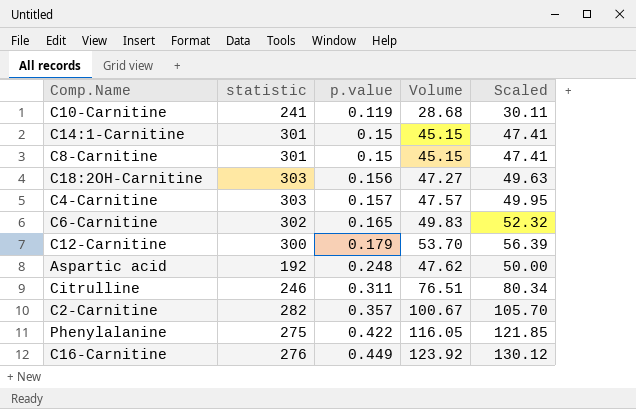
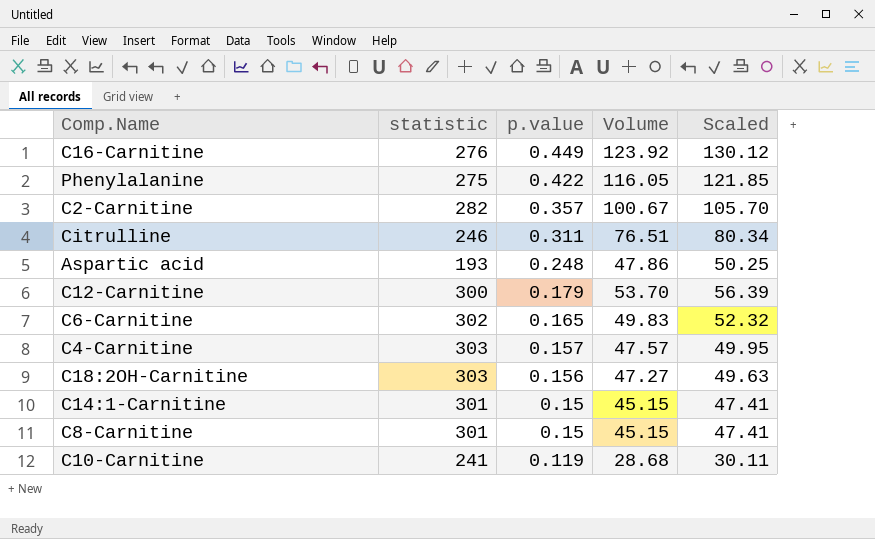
row order: p.value ascending -> p.value descending
Aspartic acid | statistic: 192 -> 193
Aspartic acid | Volume: 47.62 -> 47.86
Aspartic acid | Scaled: 50.00 -> 50.25

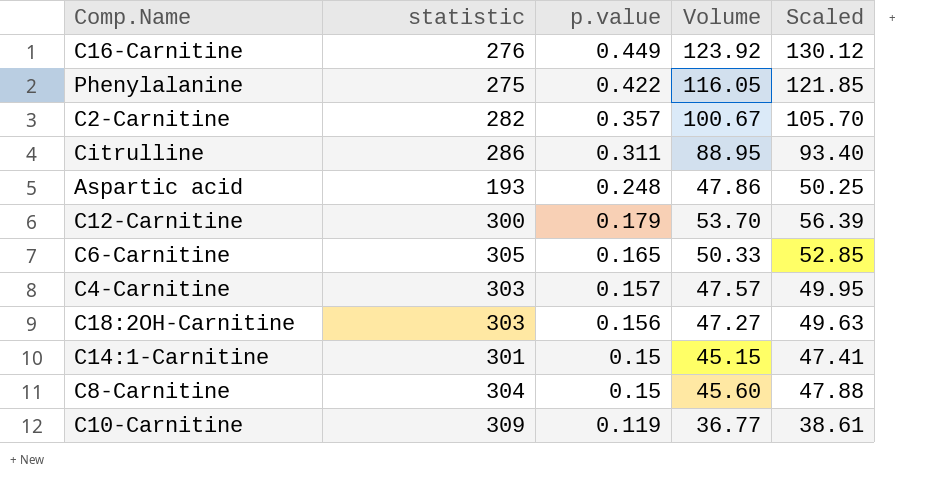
Citrulline | statistic: 246 -> 286
Citrulline | Volume: 76.51 -> 88.95
Citrulline | Scaled: 80.34 -> 93.40
C6-Carnitine | statistic: 302 -> 305
C6-Carnitine | Volume: 49.83 -> 50.33
C6-Carnitine | Scaled: 52.32 -> 52.85
C8-Carnitine | statistic: 301 -> 304
C8-Carnitine | Volume: 45.15 -> 45.60
C8-Carnitine | Scaled: 47.41 -> 47.88
C10-Carnitine | statistic: 241 -> 309
C10-Carnitine | Volume: 28.68 -> 36.77
C10-Carnitine | Scaled: 30.11 -> 38.61

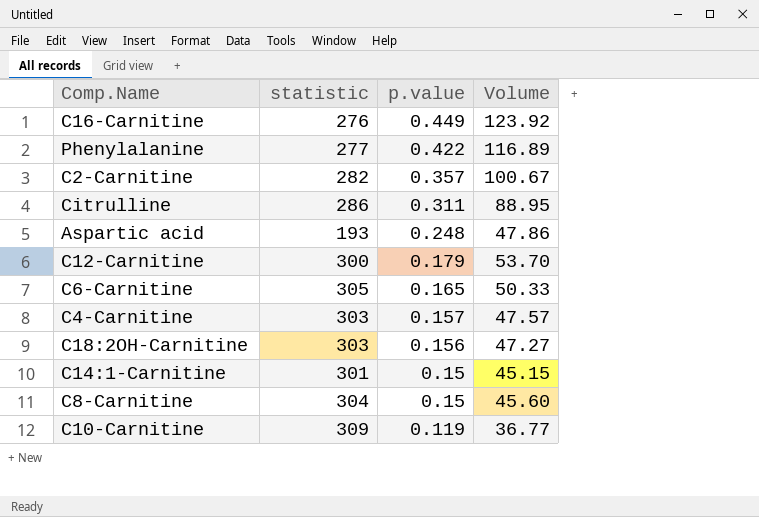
column Scaled | formula: [Volume] * 1.05 -> none
Phenylalanine | statistic: 275 -> 277
Phenylalanine | Volume: 116.05 -> 116.89

